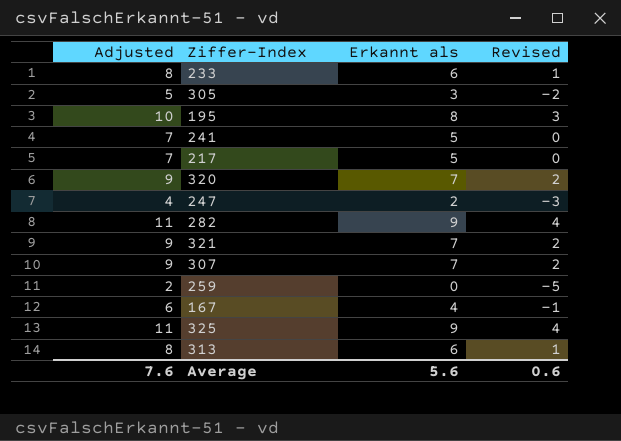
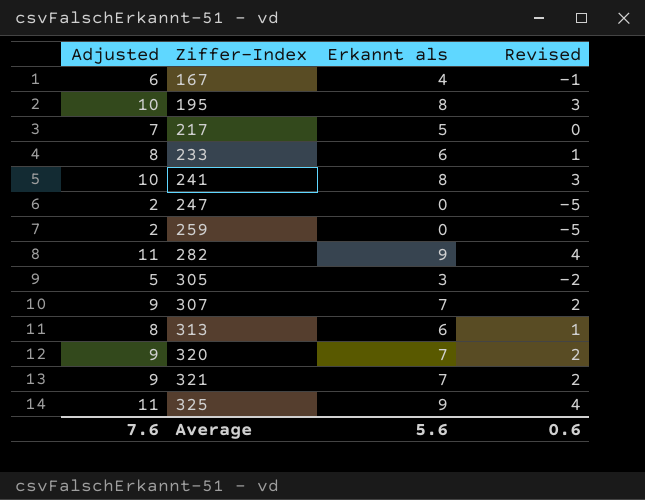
row order: none -> Ziffer-Index ascending
241 | Adjusted: 7 -> 10
241 | Erkannt als: 5 -> 8
241 | Revised: 0 -> 3
247 | Adjusted: 4 -> 2
247 | Erkannt als: 2 -> 0
247 | Revised: -3 -> -5

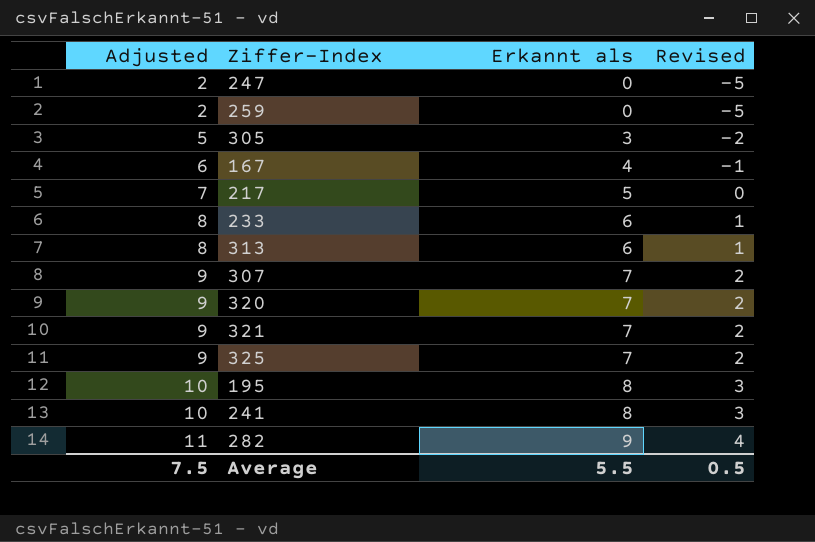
row order: Ziffer-Index ascending -> Adjusted ascending
325 | Adjusted: 11 -> 9
325 | Erkannt als: 9 -> 7
325 | Revised: 4 -> 2
Average | Adjusted: 7.6 -> 7.5
Average | Erkannt als: 5.6 -> 5.5
Average | Revised: 0.6 -> 0.5

